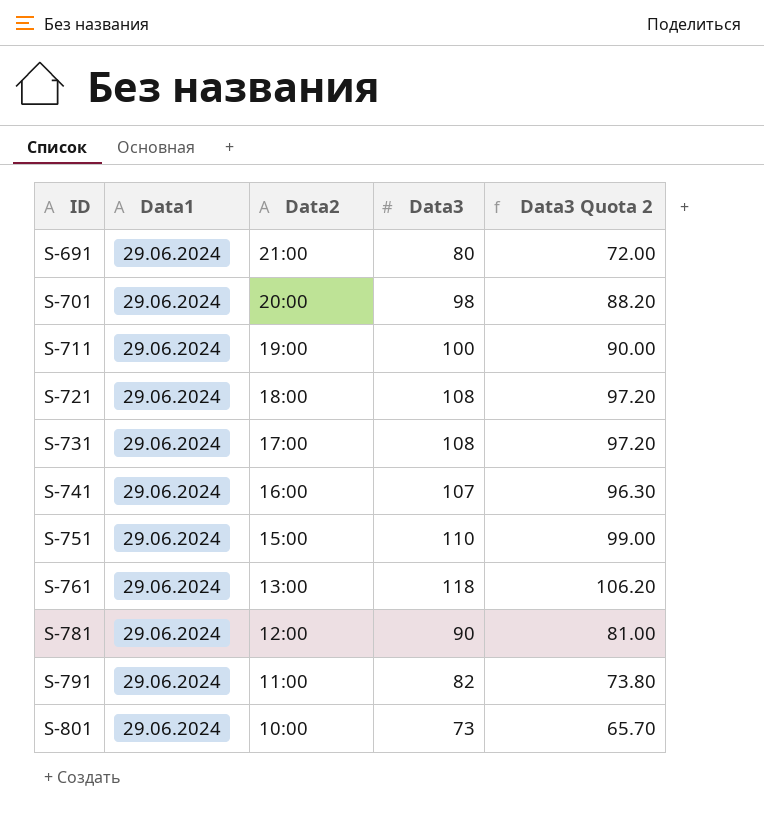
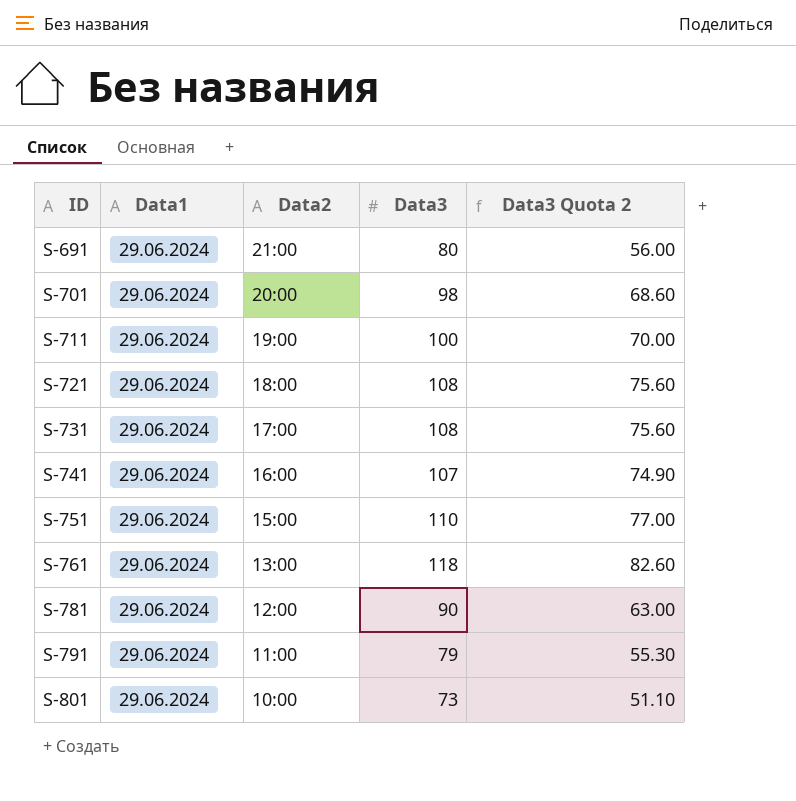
column Data3 Quota 2 | formula: [Data3] * 0.9 -> [Data3] * 0.7
S-791 | Data3: 82 -> 79

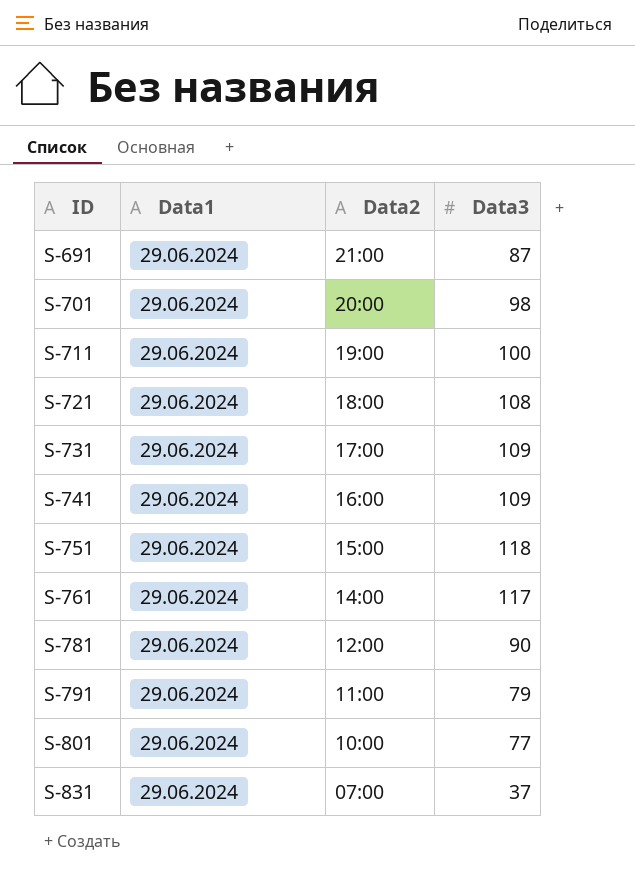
column Data3 Quota 2 | formula: [Data3] * 0.7 -> none
S-691 | Data3: 80 -> 87
S-731 | Data3: 108 -> 109
S-741 | Data3: 107 -> 109
S-751 | Data3: 110 -> 118
S-761 | Data2: 13:00 -> 14:00
S-761 | Data3: 118 -> 117
S-801 | Data3: 73 -> 77
row S-831: none -> 29.06.2024 | 07:00 | 37

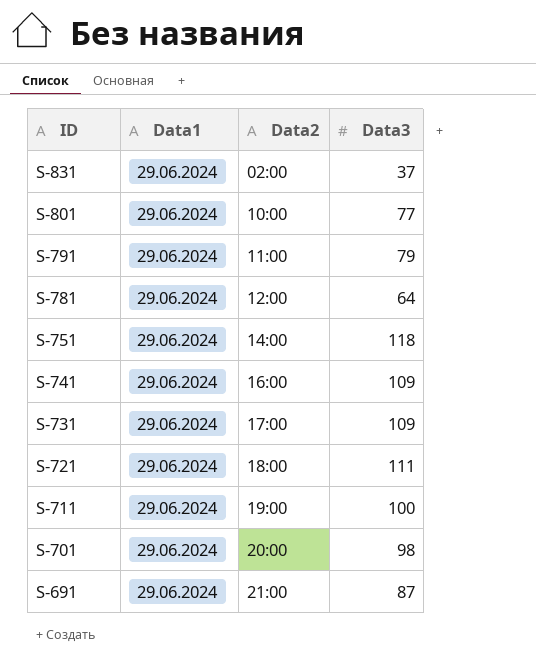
row order: ID ascending -> ID descending
row S-761: 29.06.2024 | 14:00 | 117 -> none
S-831 | Data2: 07:00 -> 02:00
S-781 | Data3: 90 -> 64
S-751 | Data2: 15:00 -> 14:00
S-721 | Data3: 108 -> 111

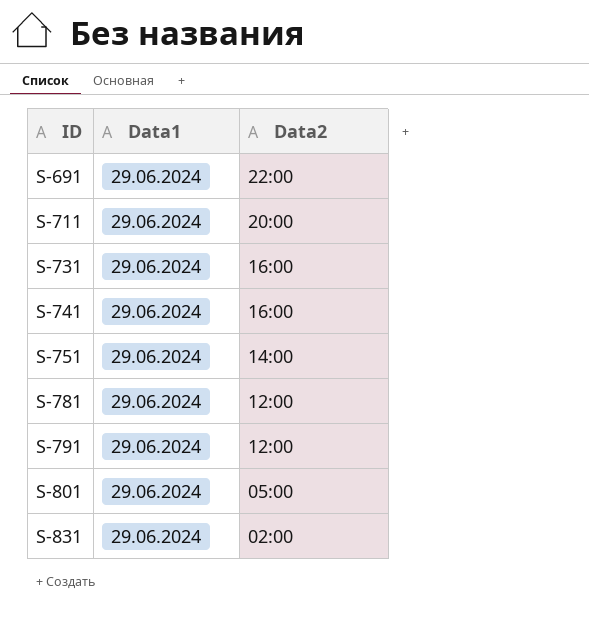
row order: ID descending -> ID ascending
column Data3 | position: 4 -> none
row S-721: 29.06.2024 | 18:00 | 111 -> none
row S-701: 29.06.2024 | 20:00 | 98 -> none
S-691 | Data2: 21:00 -> 22:00
S-711 | Data2: 19:00 -> 20:00
S-731 | Data2: 17:00 -> 16:00
S-791 | Data2: 11:00 -> 12:00
S-801 | Data2: 10:00 -> 05:00

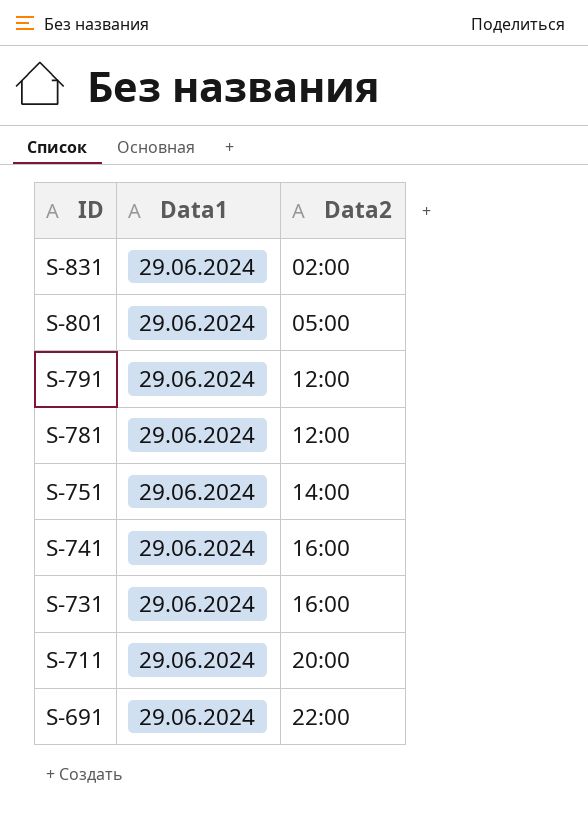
row order: ID ascending -> ID descending

